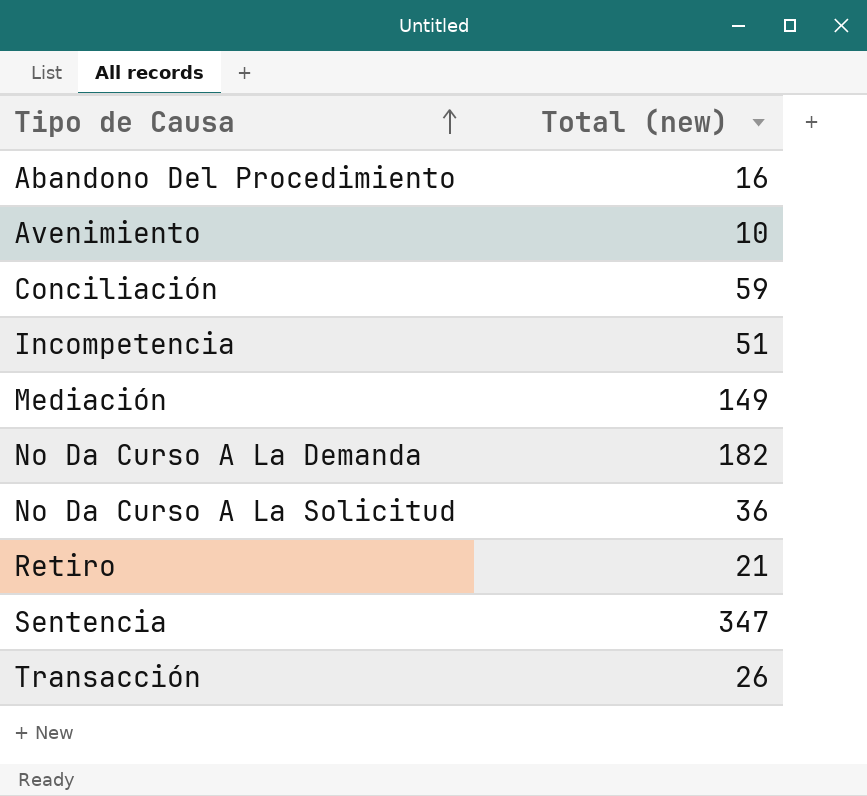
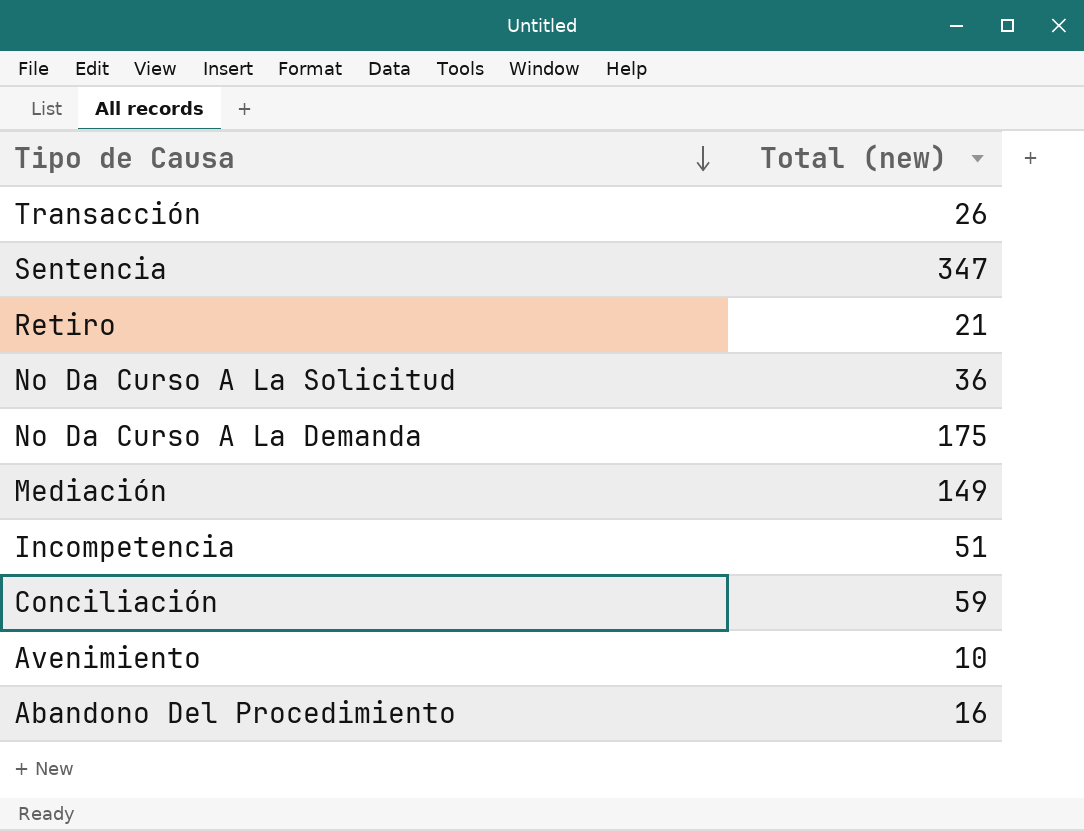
row order: Tipo de Causa ascending -> Tipo de Causa descending
No Da Curso A La Demanda | Total (new): 182 -> 175

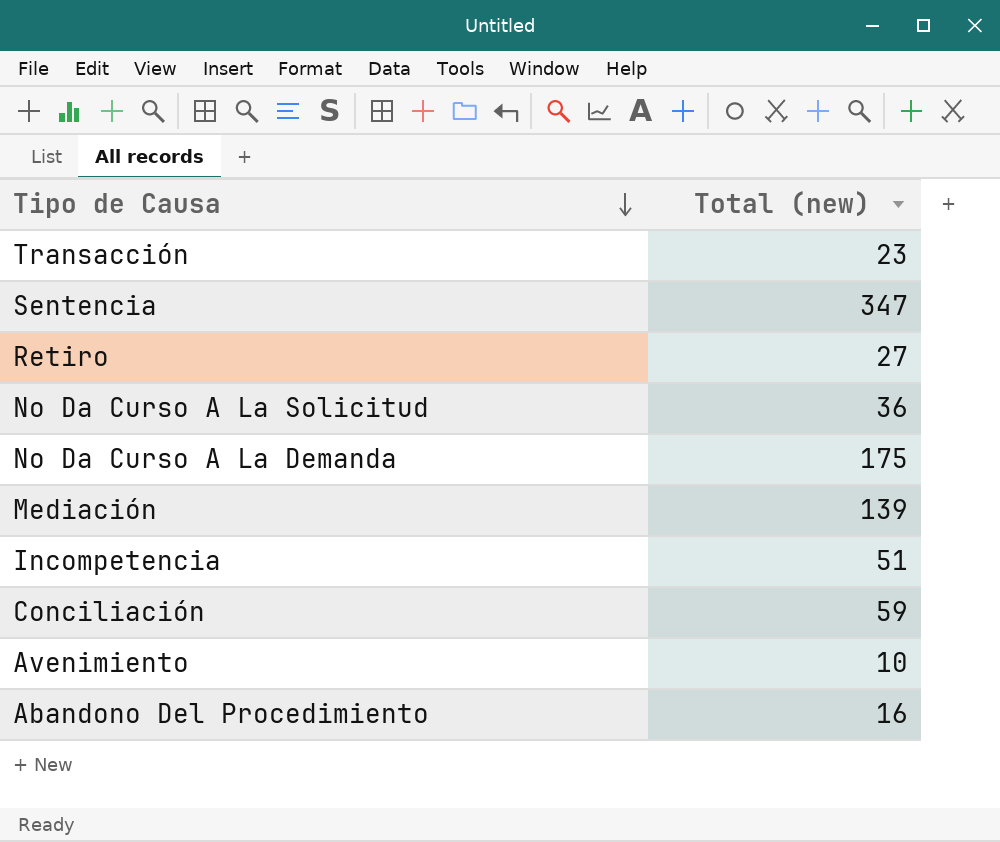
Transacción | Total (new): 26 -> 23
Retiro | Total (new): 21 -> 27
Mediación | Total (new): 149 -> 139

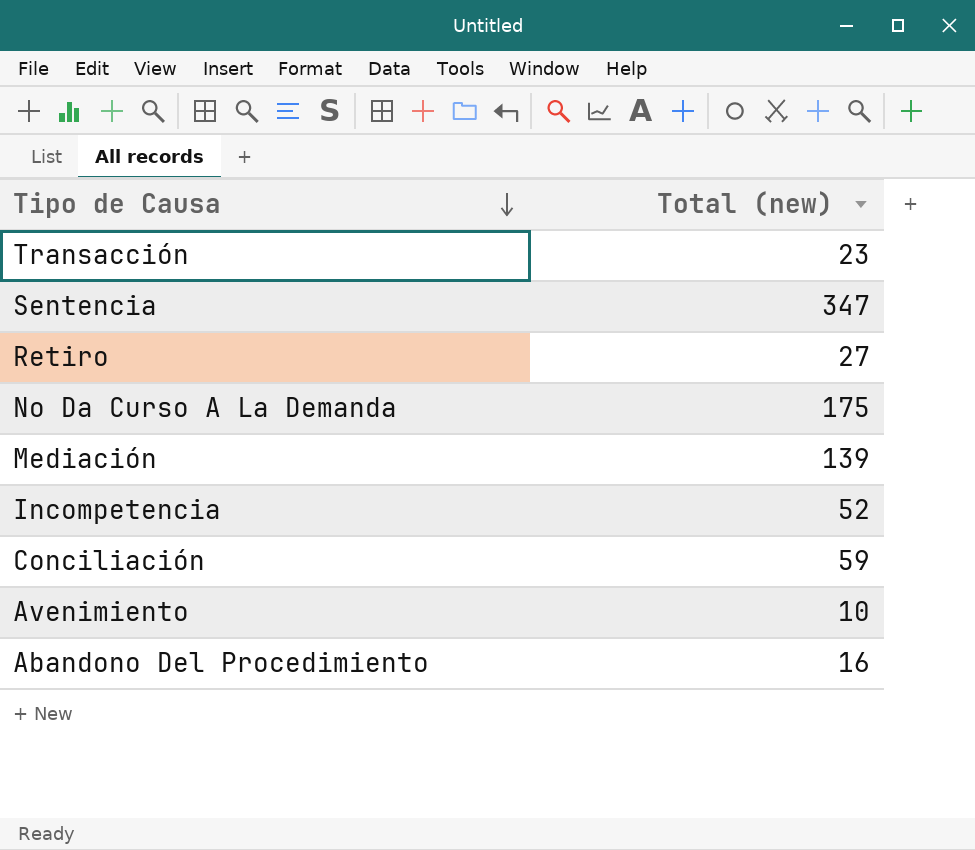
row No Da Curso A La Solicitud: 36 -> none
Incompetencia | Total (new): 51 -> 52

